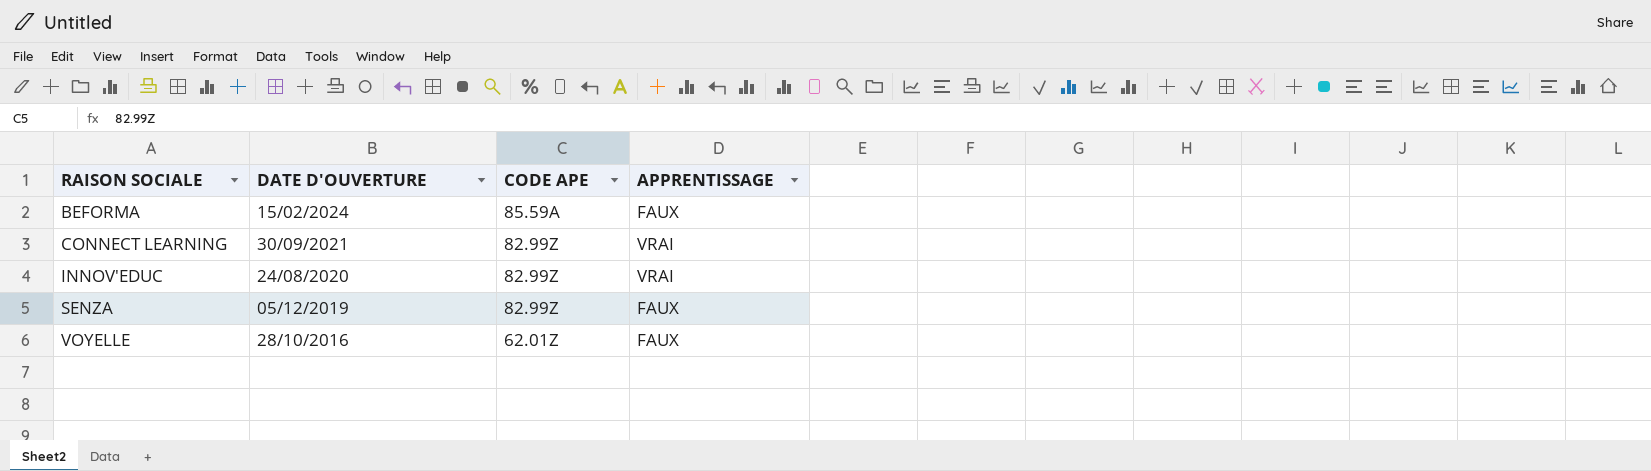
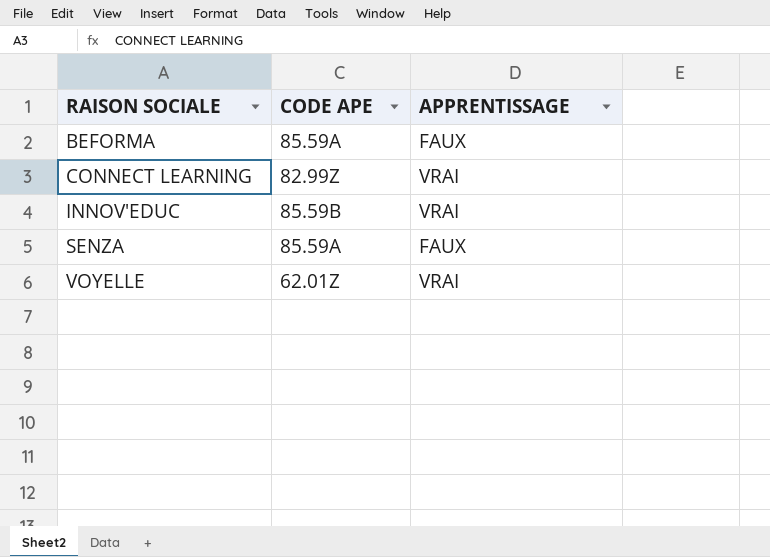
column DATE D'OUVERTURE | position: 2 -> none
INNOV'EDUC | CODE APE: 82.99Z -> 85.59B
SENZA | CODE APE: 82.99Z -> 85.59A
VOYELLE | APPRENTISSAGE: FAUX -> VRAI

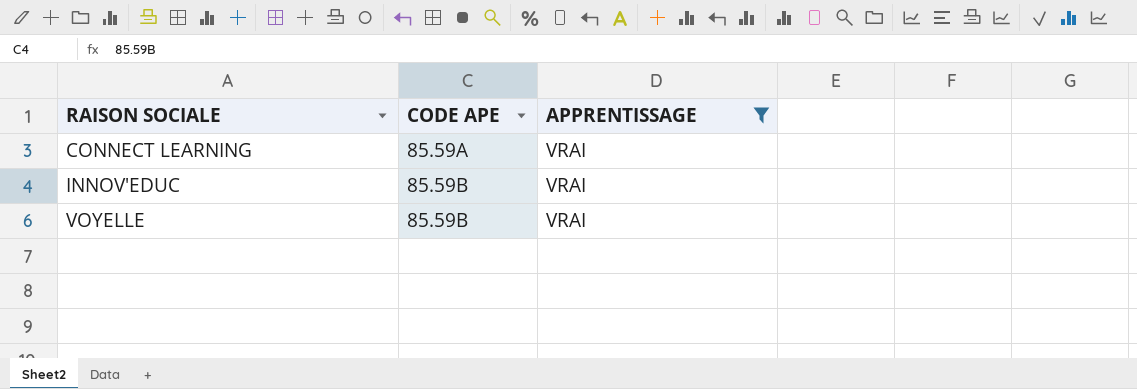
filter: none -> APPRENTISSAGE = VRAI
CONNECT LEARNING | CODE APE: 82.99Z -> 85.59A
VOYELLE | CODE APE: 62.01Z -> 85.59B

